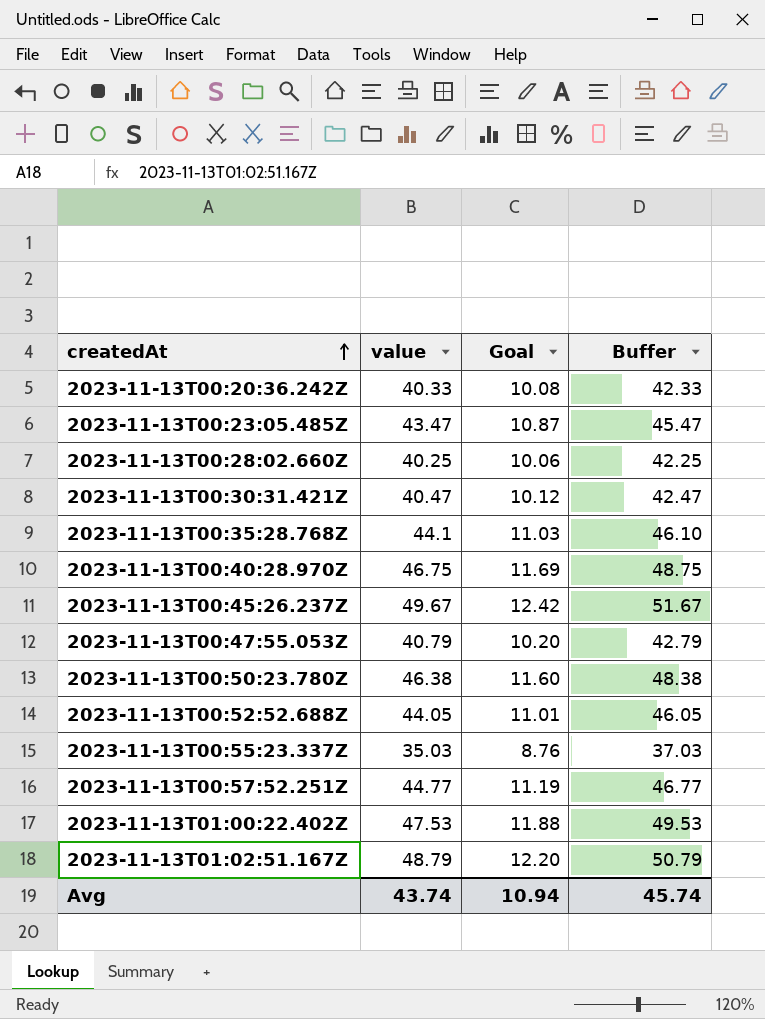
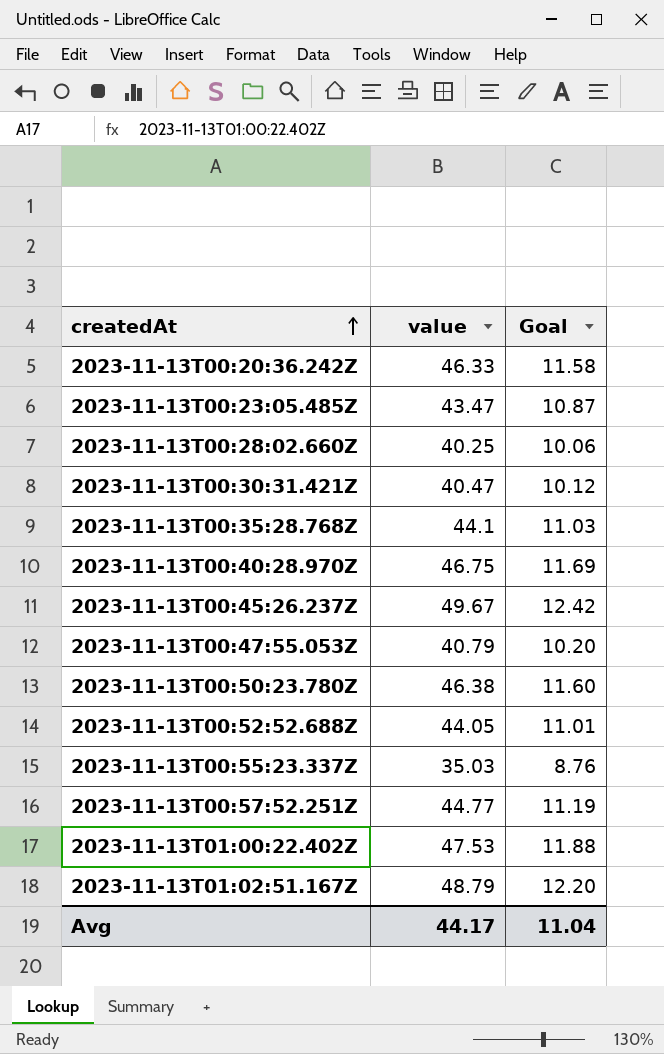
column Buffer | formula: [value] + 2 -> none
2023-11-13T00:20:36.242Z | value: 40.33 -> 46.33
2023-11-13T00:20:36.242Z | Goal: 10.08 -> 11.58
Avg | value: 43.74 -> 44.17
Avg | Goal: 10.94 -> 11.04

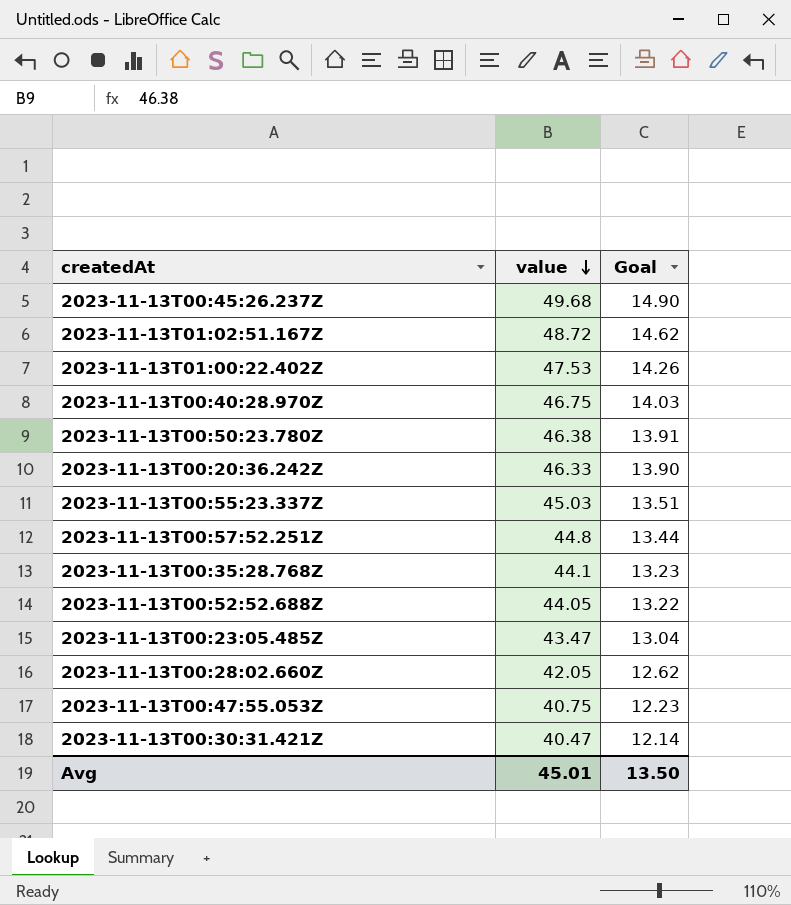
row order: createdAt ascending -> value descending
column Goal | formula: [value] * 0.25 -> [value] * 0.3
2023-11-13T00:45:26.237Z | value: 49.67 -> 49.68
2023-11-13T01:02:51.167Z | value: 48.79 -> 48.72
2023-11-13T00:55:23.337Z | value: 35.03 -> 45.03
2023-11-13T00:57:52.251Z | value: 44.77 -> 44.8
2023-11-13T00:28:02.660Z | value: 40.25 -> 42.05
2023-11-13T00:47:55.053Z | value: 40.79 -> 40.75
Avg | value: 44.17 -> 45.01
Avg | Goal: 11.04 -> 13.50

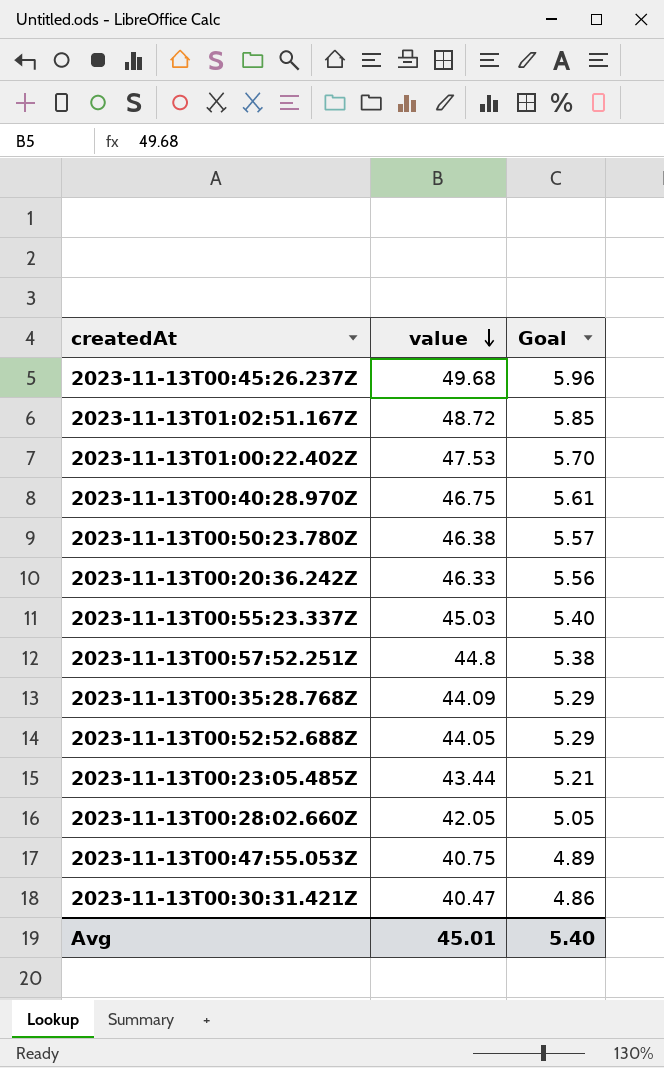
column Goal | formula: [value] * 0.3 -> [value] * 0.12
2023-11-13T00:35:28.768Z | value: 44.1 -> 44.09
2023-11-13T00:23:05.485Z | value: 43.47 -> 43.44
Avg | Goal: 13.50 -> 5.40

